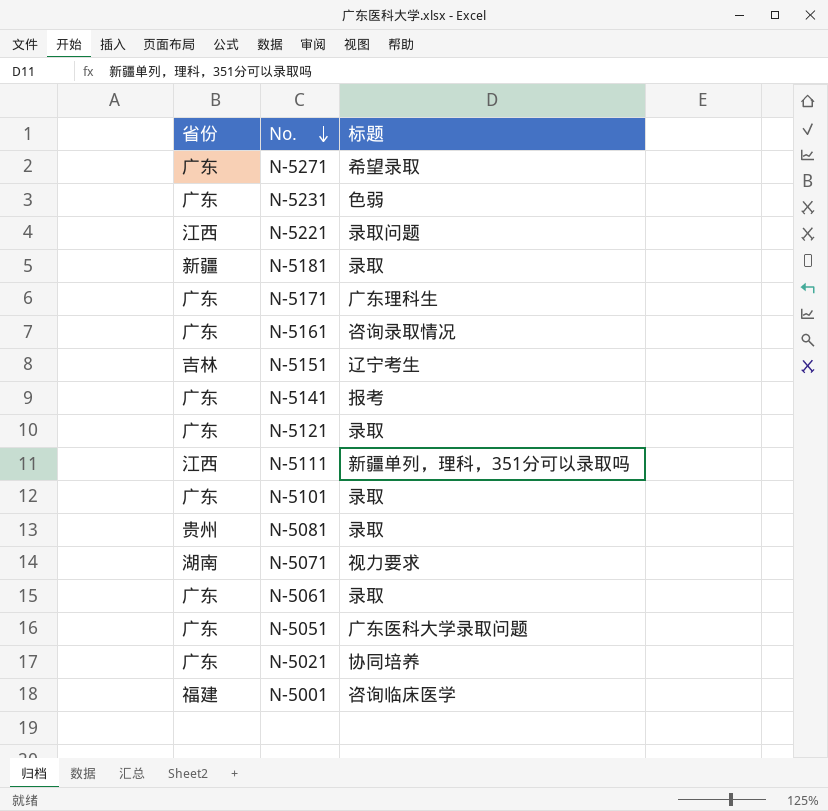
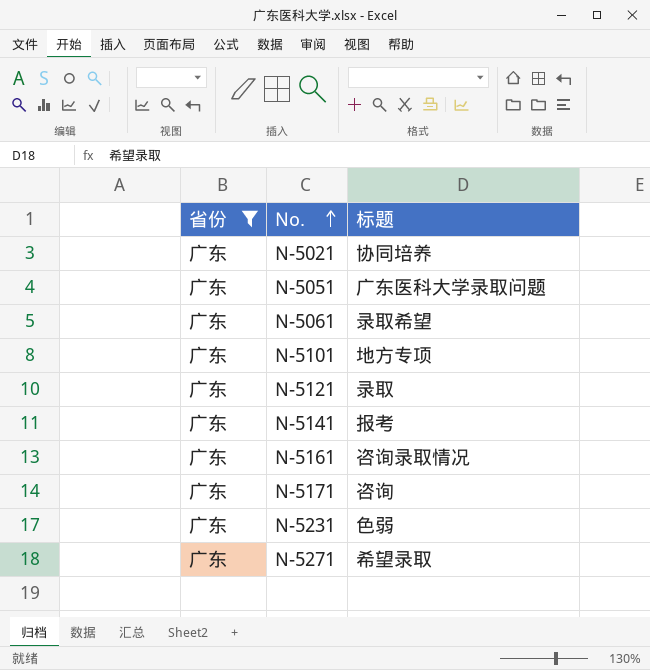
filter: none -> 省份 = 广东
row order: No. descending -> No. ascending
N-5061 | 标题: 录取 -> 录取希望
N-5101 | 标题: 录取 -> 地方专项
N-5171 | 标题: 广东理科生 -> 咨询

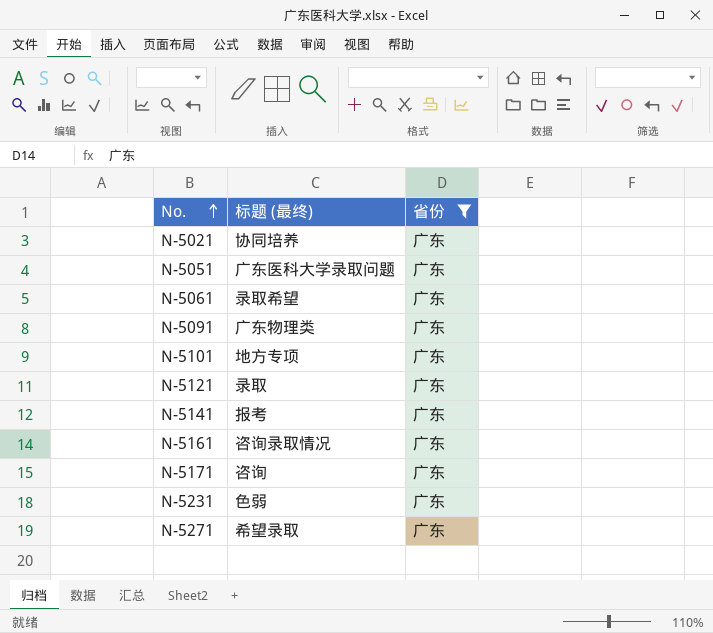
column name: 标题 -> 标题 (最终)
column 省份 | position: 1 -> 3
row N-5091: none -> 广东物理类 | 广东

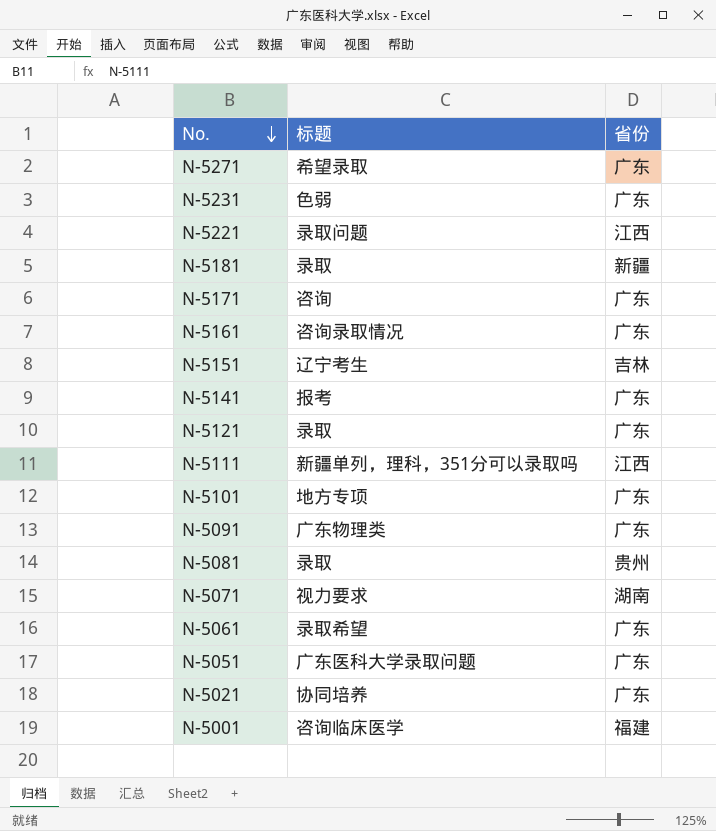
filter: 省份 = 广东 -> none
row order: No. ascending -> No. descending
column name: 标题 (最终) -> 标题

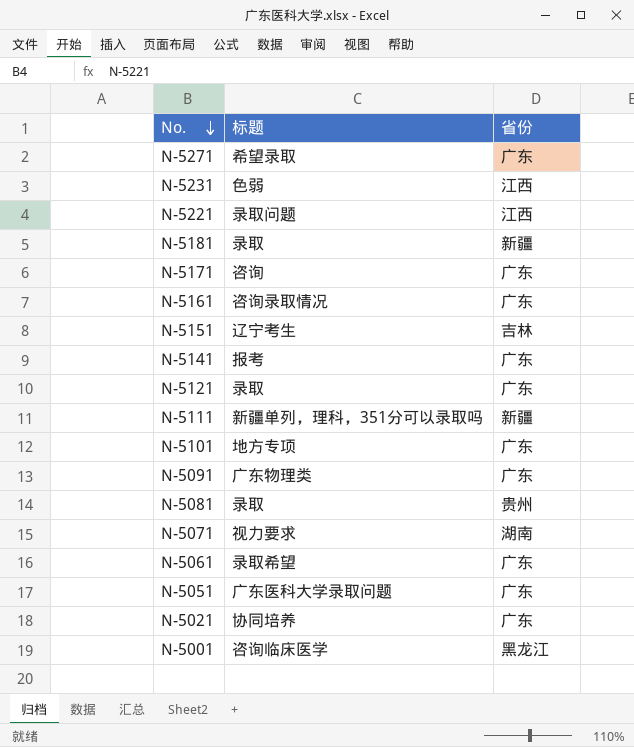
N-5231 | 省份: 广东 -> 江西
N-5111 | 省份: 江西 -> 新疆
N-5001 | 省份: 福建 -> 黑龙江

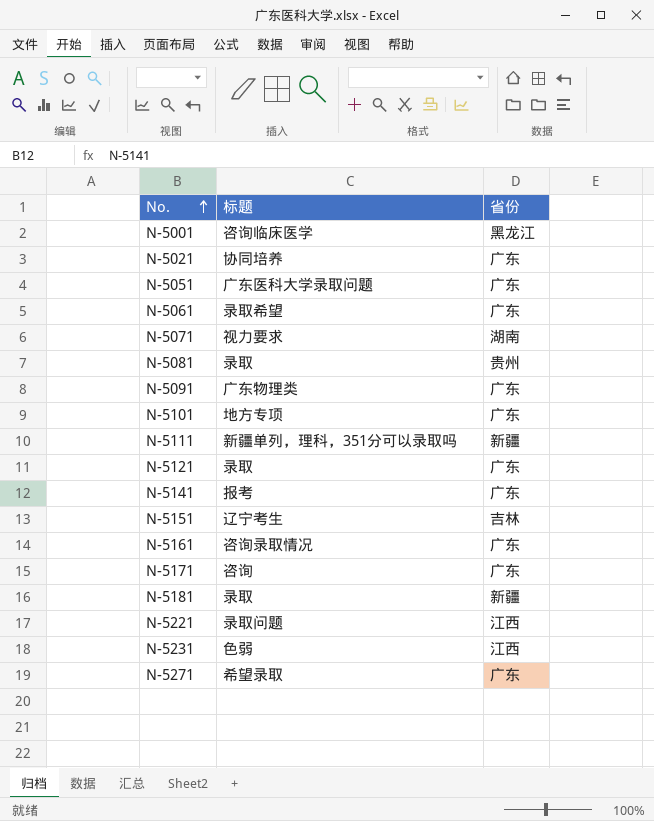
row order: No. descending -> No. ascending

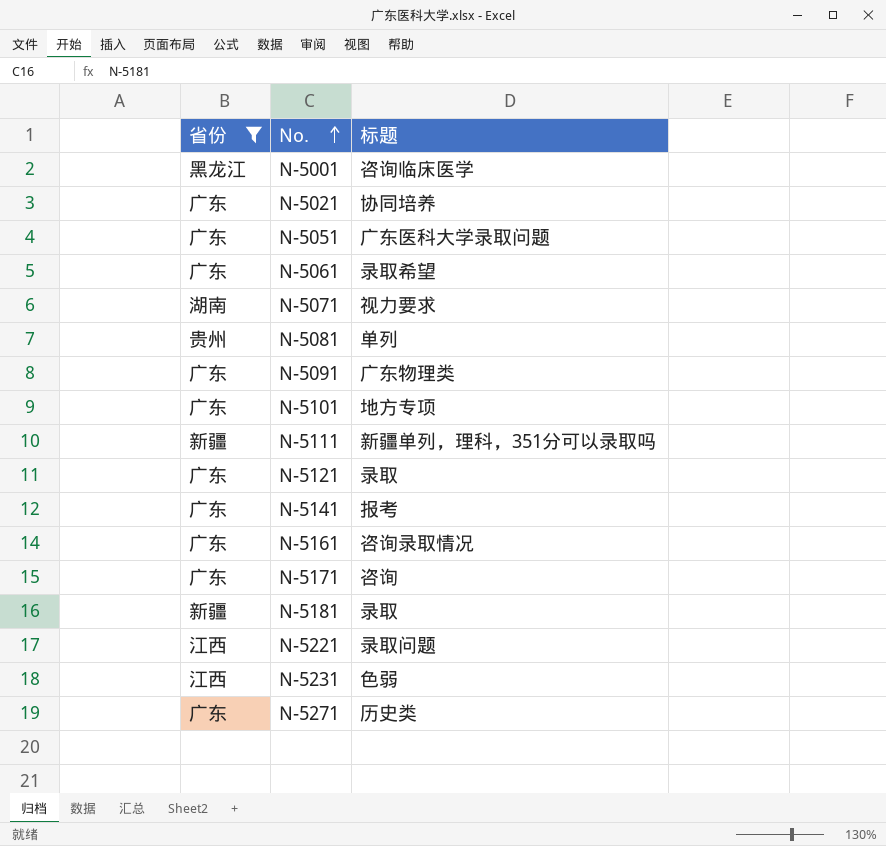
filter: none -> 省份 != 吉林
column 省份 | position: 3 -> 1
N-5081 | 标题: 录取 -> 单列
N-5271 | 标题: 希望录取 -> 历史类

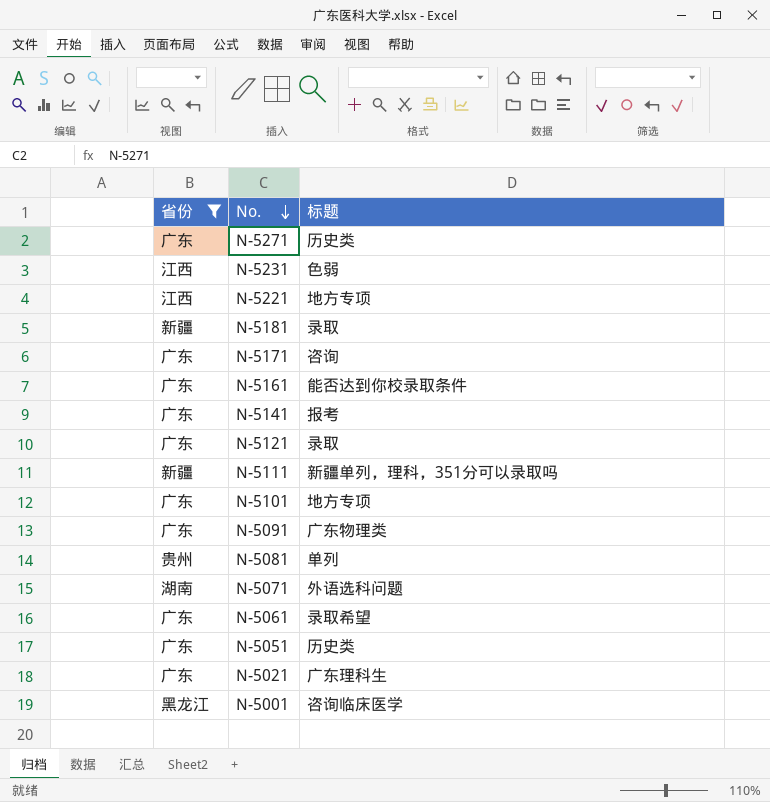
row order: No. ascending -> No. descending
N-5221 | 标题: 录取问题 -> 地方专项
N-5161 | 标题: 咨询录取情况 -> 能否达到你校录取条件
N-5071 | 标题: 视力要求 -> 外语选科问题
N-5051 | 标题: 广东医科大学录取问题 -> 历史类
N-5021 | 标题: 协同培养 -> 广东理科生

